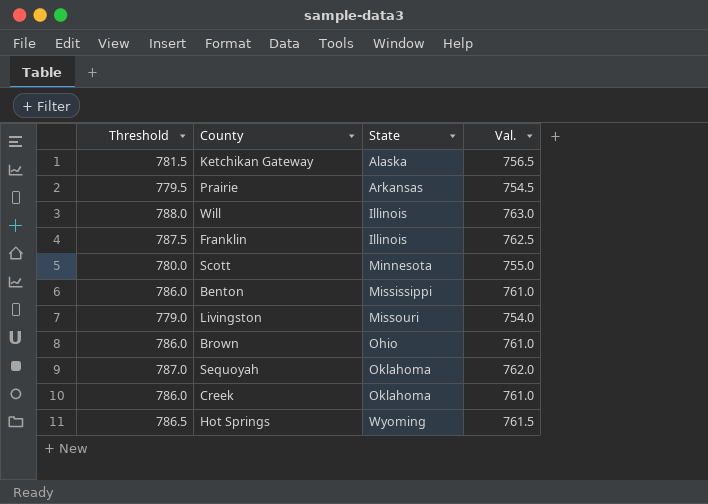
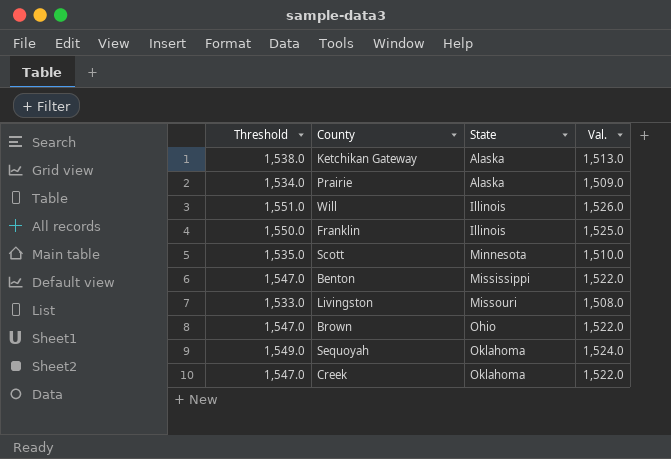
row Hot Springs: 786.5 | Wyoming | 761.5 -> none
Ketchikan Gateway | Threshold: 781.5 -> 1,538.0
Ketchikan Gateway | Val.: 756.5 -> 1,513.0
Prairie | Threshold: 779.5 -> 1,534.0
Prairie | State: Arkansas -> Alaska
Prairie | Val.: 754.5 -> 1,509.0
Will | Threshold: 788.0 -> 1,551.0
Will | Val.: 763.0 -> 1,526.0
Franklin | Threshold: 787.5 -> 1,550.0
Franklin | Val.: 762.5 -> 1,525.0
Scott | Threshold: 780.0 -> 1,535.0
Scott | Val.: 755.0 -> 1,510.0
Benton | Threshold: 786.0 -> 1,547.0
Benton | Val.: 761.0 -> 1,522.0
Livingston | Threshold: 779.0 -> 1,533.0
Livingston | Val.: 754.0 -> 1,508.0
Brown | Threshold: 786.0 -> 1,547.0
Brown | Val.: 761.0 -> 1,522.0
Sequoyah | Threshold: 787.0 -> 1,549.0
Sequoyah | Val.: 762.0 -> 1,524.0
Creek | Threshold: 786.0 -> 1,547.0
Creek | Val.: 761.0 -> 1,522.0

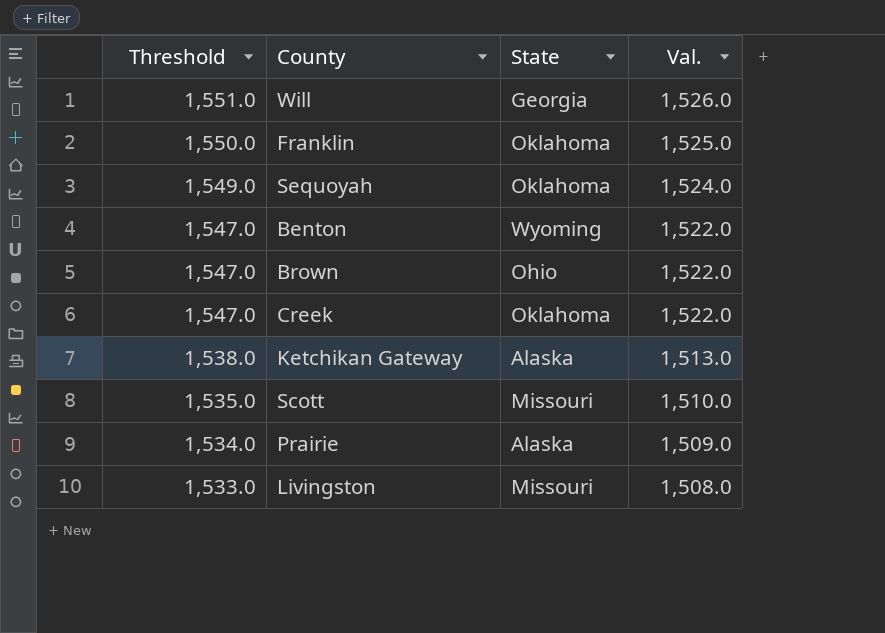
row order: State ascending -> Threshold descending
Will | State: Illinois -> Georgia
Franklin | State: Illinois -> Oklahoma
Benton | State: Mississippi -> Wyoming
Scott | State: Minnesota -> Missouri

